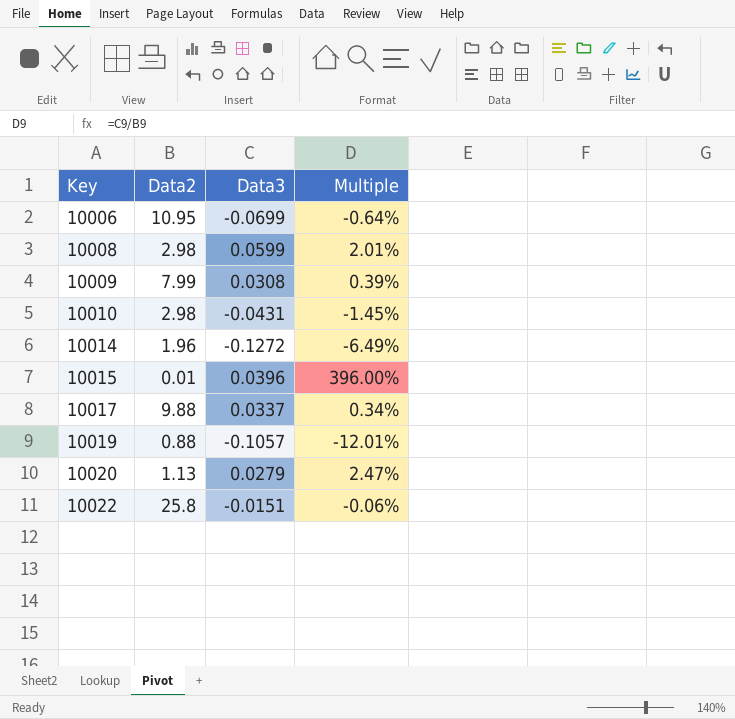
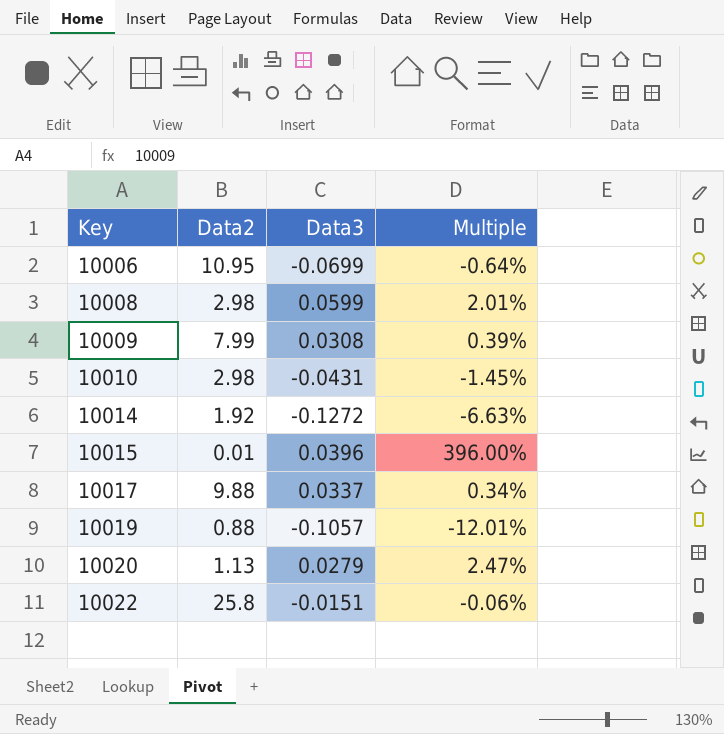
10014 | Data2: 1.96 -> 1.92
10014 | Multiple: -6.49% -> -6.63%

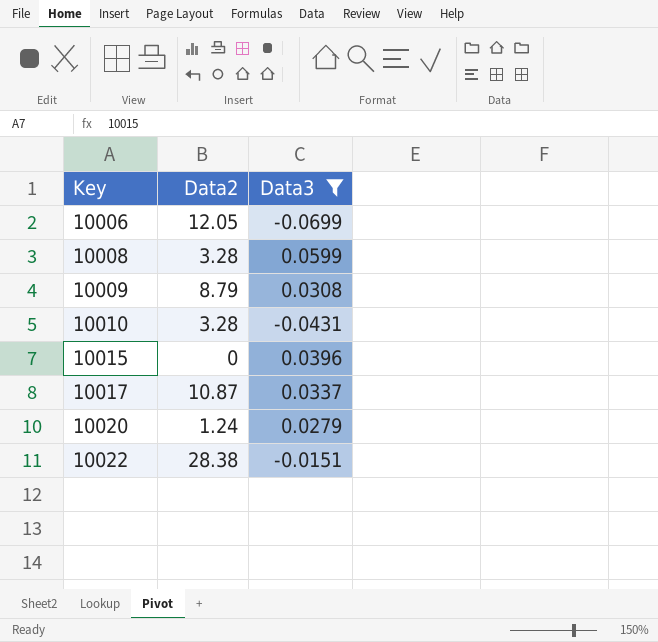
filter: none -> Data3 >= -0.0699
column Multiple | formula: [Data3] / [Data2] -> none
10006 | Data2: 10.95 -> 12.05
10008 | Data2: 2.98 -> 3.28
10009 | Data2: 7.99 -> 8.79
10010 | Data2: 2.98 -> 3.28
10015 | Data2: 0.01 -> 0
10017 | Data2: 9.88 -> 10.87
10020 | Data2: 1.13 -> 1.24
10022 | Data2: 25.8 -> 28.38

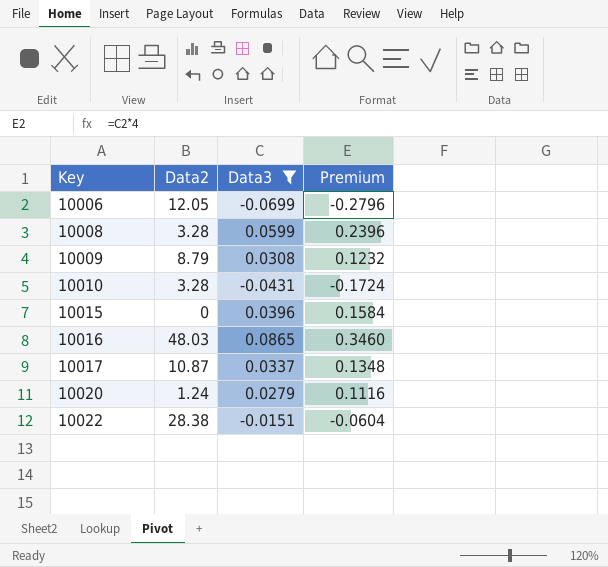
column Premium | formula: none -> [Data3] * 4
row 10016: none -> 48.03 | 0.0865 | 0.3460

